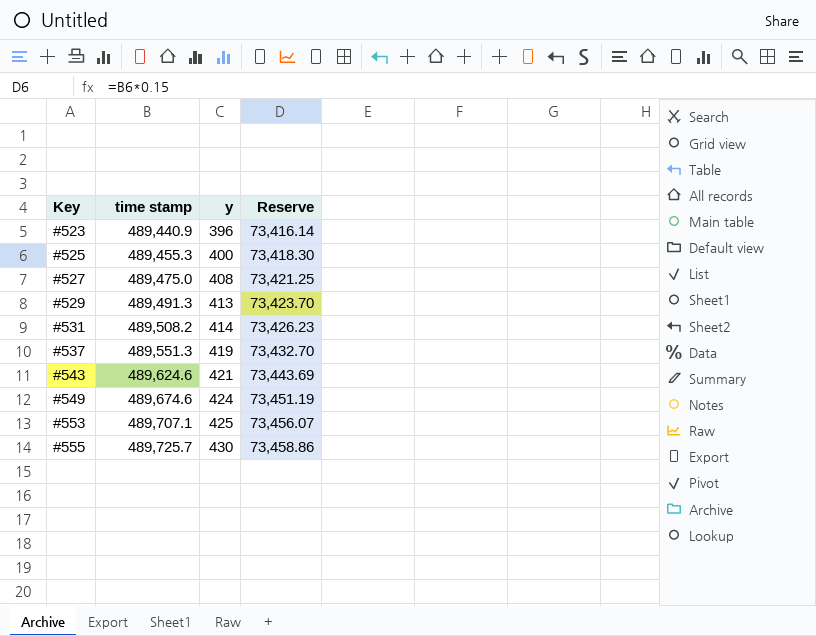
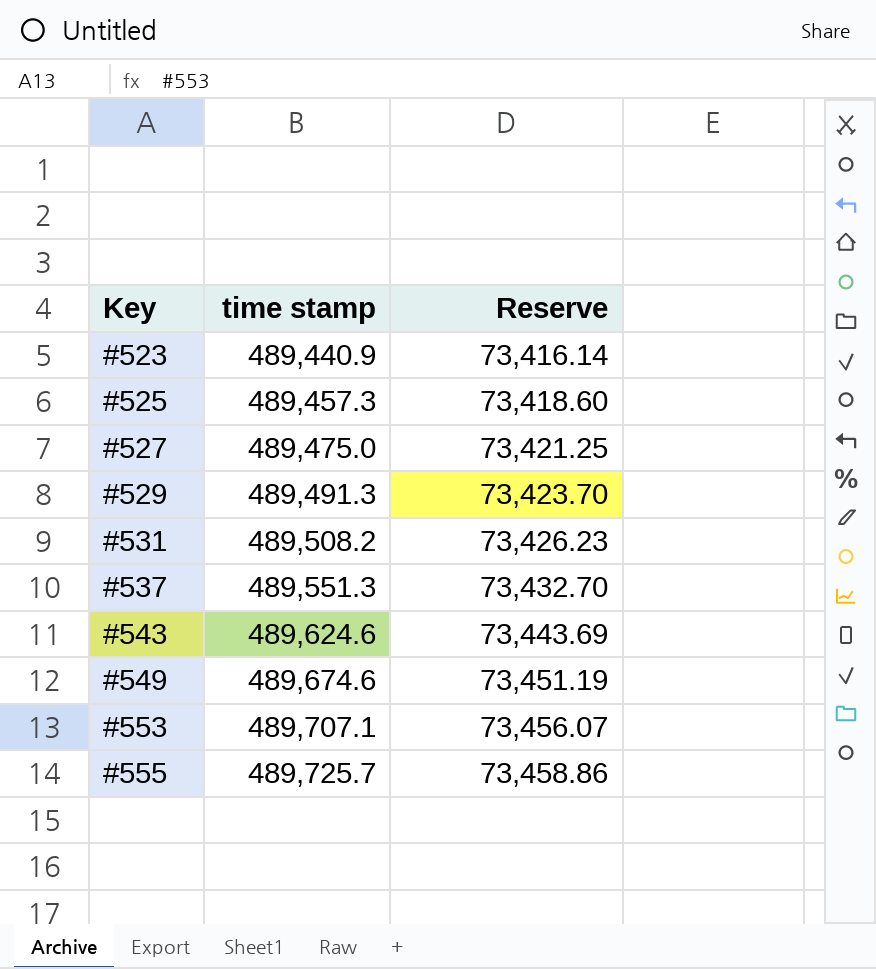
column y | position: 3 -> none
#525 | time stamp: 489,455.3 -> 489,457.3
#525 | Reserve: 73,418.30 -> 73,418.60

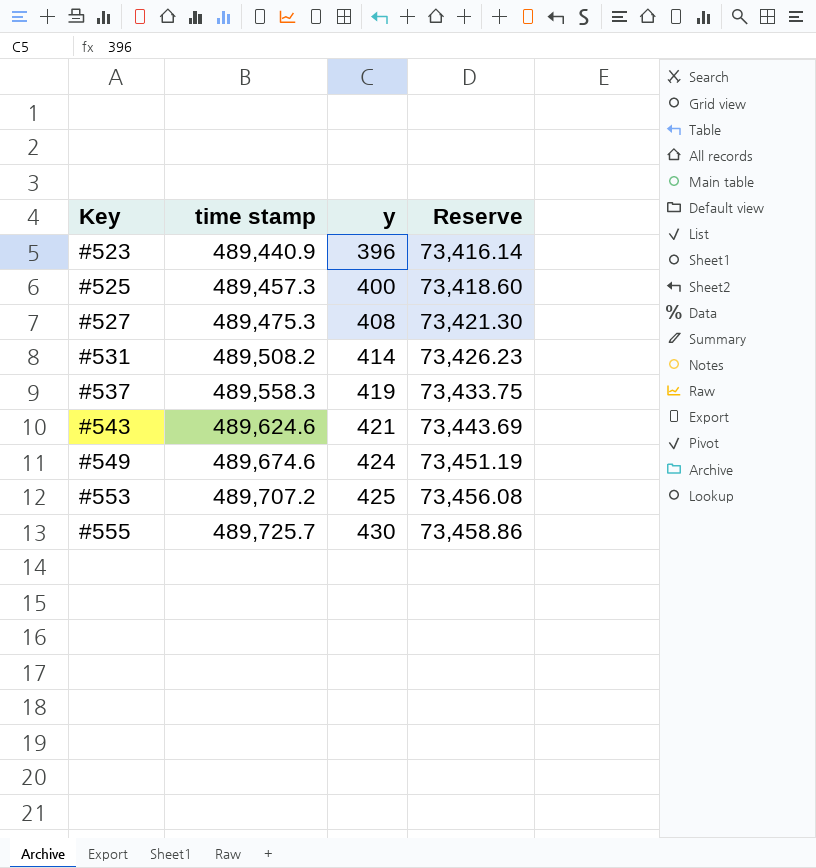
column y | position: none -> 3
row #529: 489,491.3 | 73,423.70 -> none
#527 | time stamp: 489,475.0 -> 489,475.3
#527 | Reserve: 73,421.25 -> 73,421.30
#537 | time stamp: 489,551.3 -> 489,558.3
#537 | Reserve: 73,432.70 -> 73,433.75
#553 | time stamp: 489,707.1 -> 489,707.2
#553 | Reserve: 73,456.07 -> 73,456.08

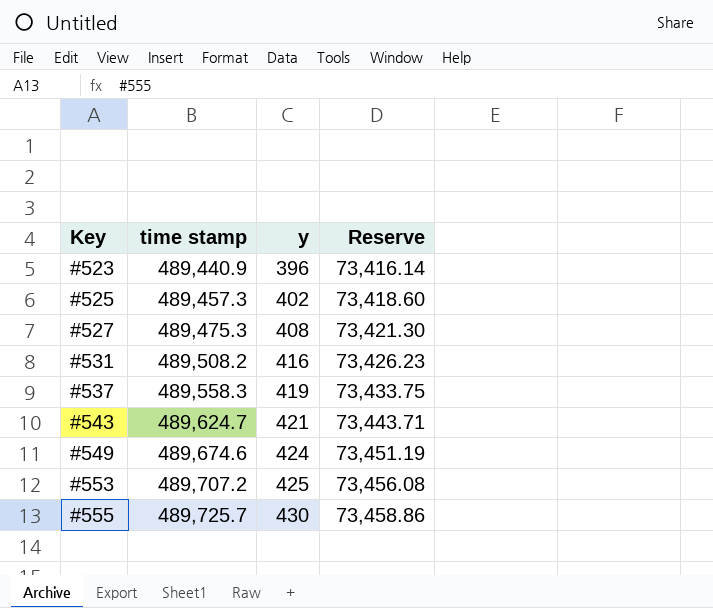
#525 | y: 400 -> 402
#531 | y: 414 -> 416
#543 | time stamp: 489,624.6 -> 489,624.7
#543 | Reserve: 73,443.69 -> 73,443.71

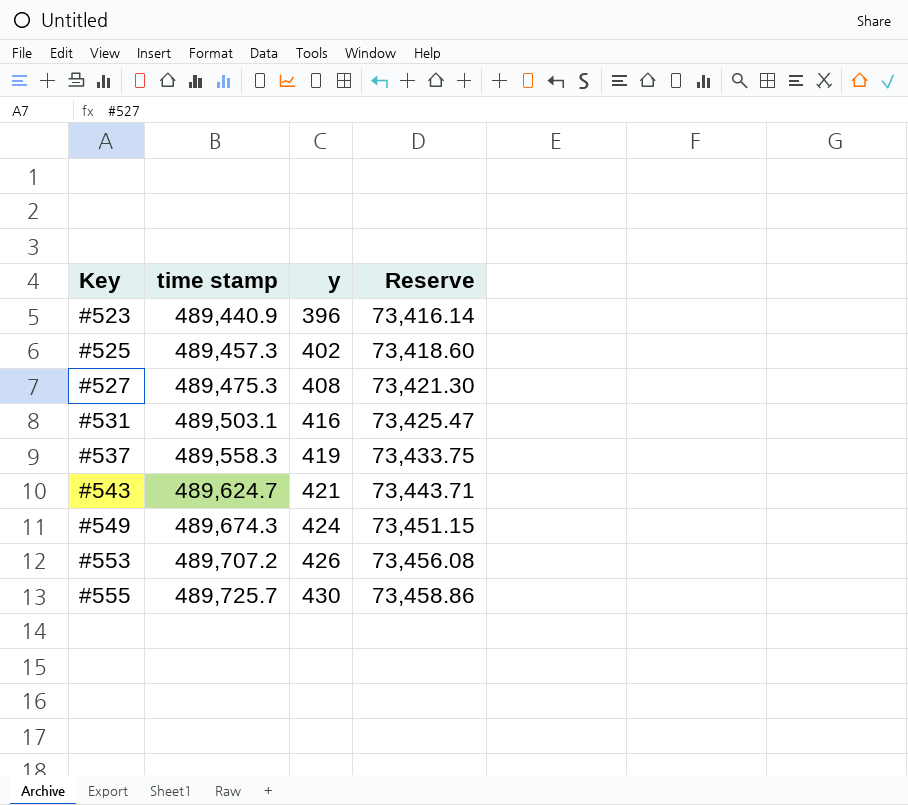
#531 | time stamp: 489,508.2 -> 489,503.1
#531 | Reserve: 73,426.23 -> 73,425.47
#549 | time stamp: 489,674.6 -> 489,674.3
#549 | Reserve: 73,451.19 -> 73,451.15
#553 | y: 425 -> 426

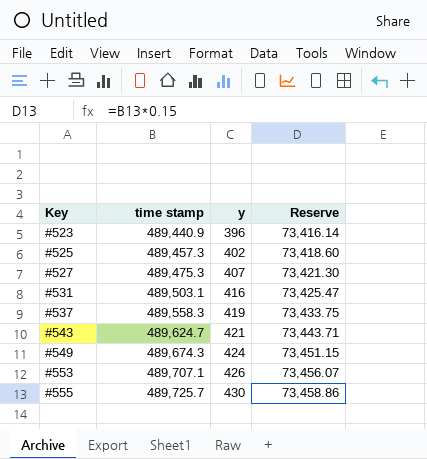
#527 | y: 408 -> 407
#553 | time stamp: 489,707.2 -> 489,707.1
#553 | Reserve: 73,456.08 -> 73,456.07

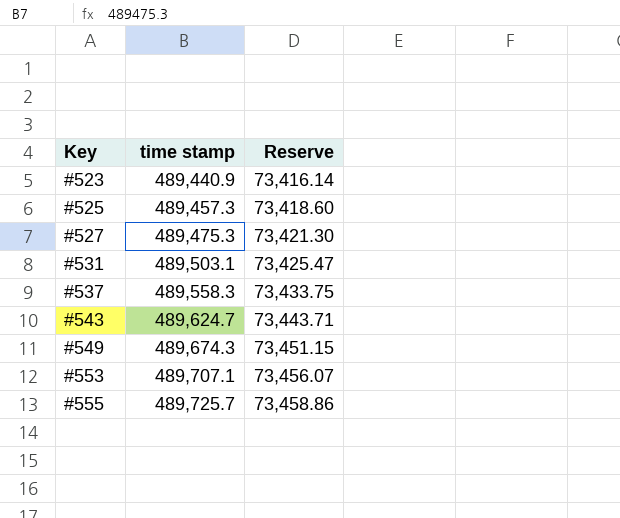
column y | position: 3 -> none

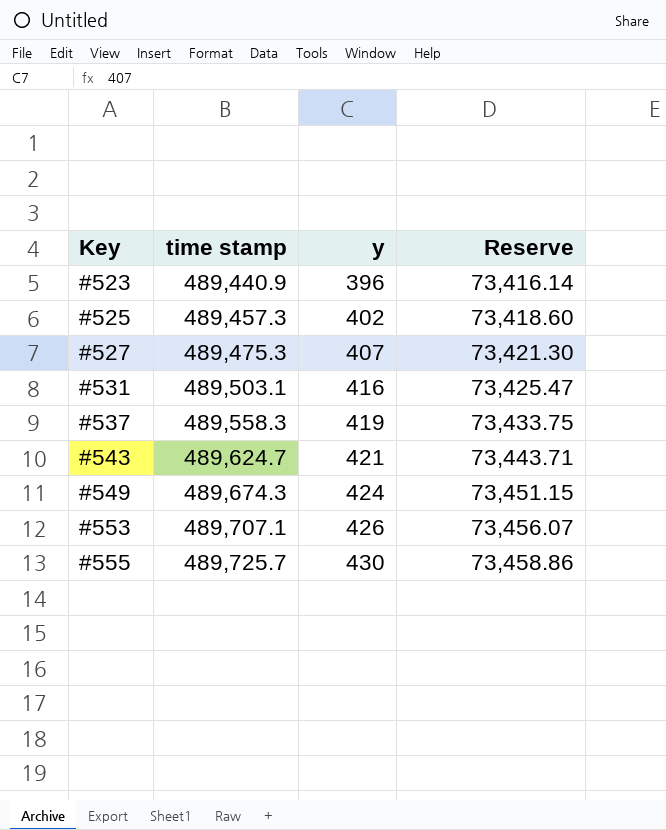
column y | position: none -> 3

